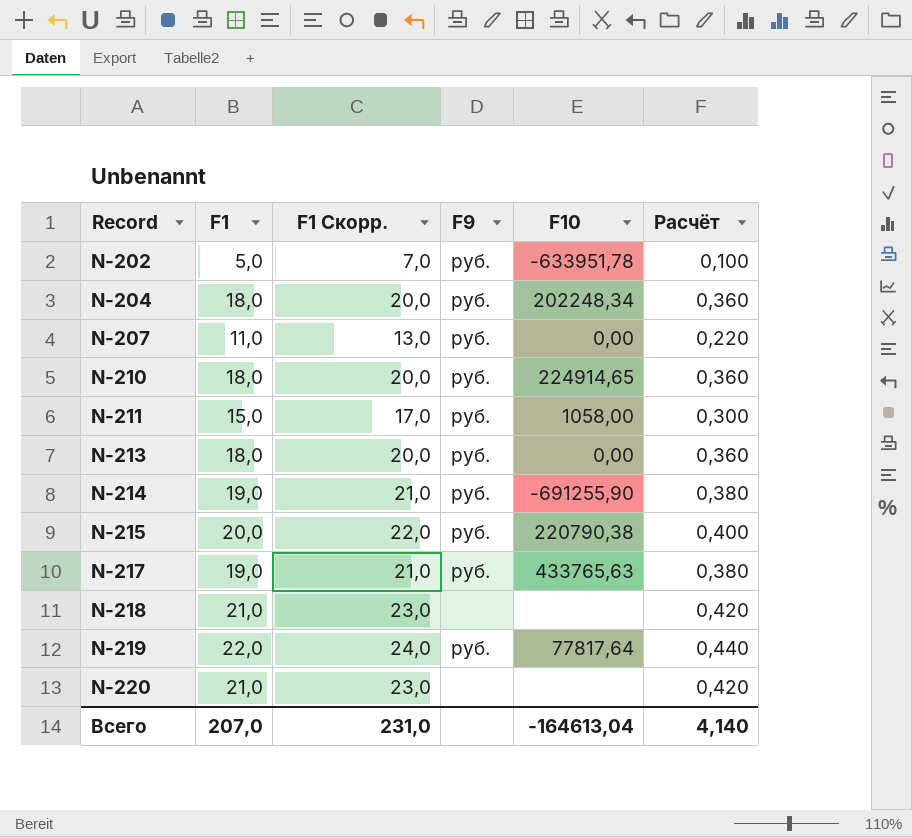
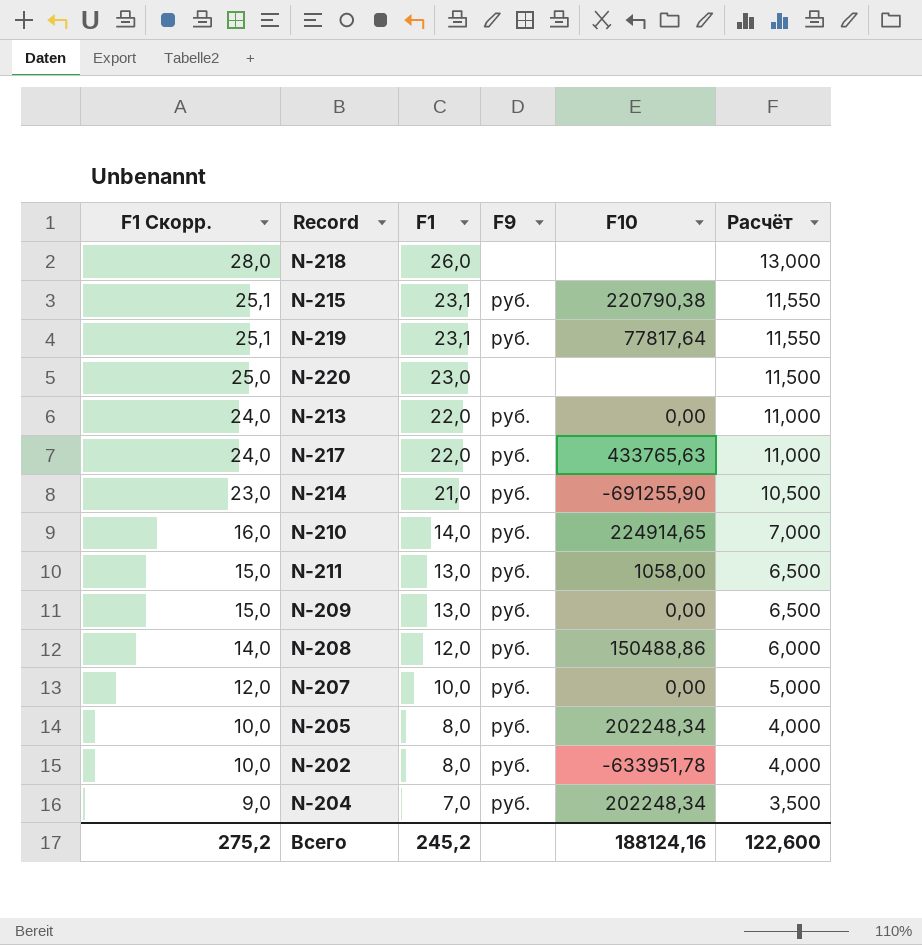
row order: Record ascending -> F1 Скорр. descending
column F1 Скорр. | position: 3 -> 1
column Расчёт | formula: [F1] * 0,02 -> [F1] * 0,5
N-218 | F1 Скорр.: 23,0 -> 28,0
N-218 | F1: 21,0 -> 26,0
N-215 | F1 Скорр.: 22,0 -> 25,1
N-215 | F1: 20,0 -> 23,1
N-219 | F1 Скорр.: 24,0 -> 25,1
N-219 | F1: 22,0 -> 23,1
N-220 | F1 Скорр.: 23,0 -> 25,0
N-220 | F1: 21,0 -> 23,0
N-213 | F1 Скорр.: 20,0 -> 24,0
N-213 | F1: 18,0 -> 22,0
N-217 | F1 Скорр.: 21,0 -> 24,0
N-217 | F1: 19,0 -> 22,0
N-214 | F1 Скорр.: 21,0 -> 23,0
N-214 | F1: 19,0 -> 21,0
N-210 | F1 Скорр.: 20,0 -> 16,0
N-210 | F1: 18,0 -> 14,0
N-211 | F1 Скорр.: 17,0 -> 15,0
N-211 | F1: 15,0 -> 13,0
row N-209: none -> 15,0 | 13,0 | руб. | 0,00 | 6,500
row N-208: none -> 14,0 | 12,0 | руб. | 150488,86 | 6,000
N-207 | F1 Скорр.: 13,0 -> 12,0
N-207 | F1: 11,0 -> 10,0
row N-205: none -> 10,0 | 8,0 | руб. | 202248,34 | 4,000
N-202 | F1 Скорр.: 7,0 -> 10,0
N-202 | F1: 5,0 -> 8,0
N-204 | F1 Скорр.: 20,0 -> 9,0
N-204 | F1: 18,0 -> 7,0
Всего | F1 Скорр.: 231,0 -> 275,2
Всего | F1: 207,0 -> 245,2
Всего | F10: -164613,04 -> 188124,16
Всего | Расчёт: 4,140 -> 122,600

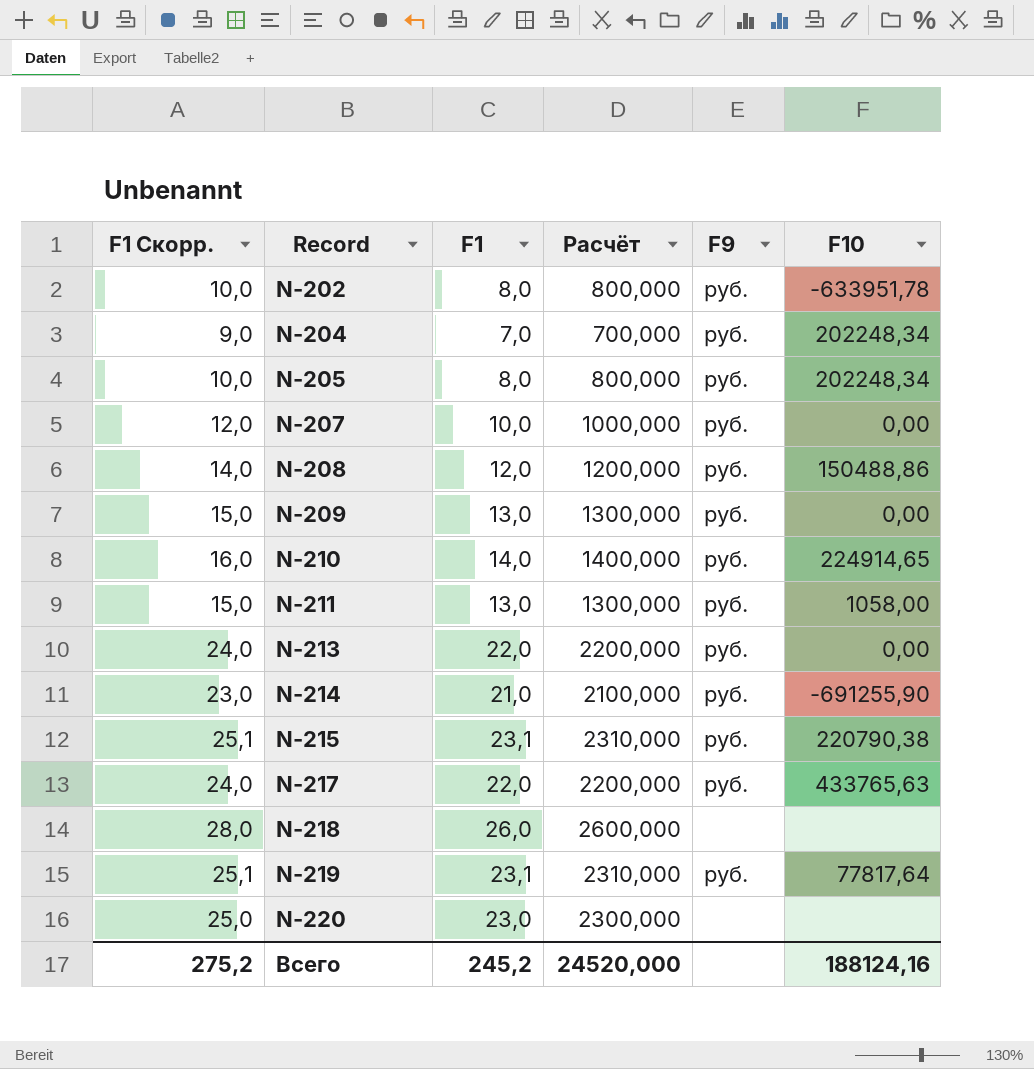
row order: F1 Скорр. descending -> Record ascending
column Расчёт | formula: [F1] * 0,5 -> [F1] * 100
column Расчёт | position: 6 -> 4
Всего | Расчёт: 122,600 -> 24520,000

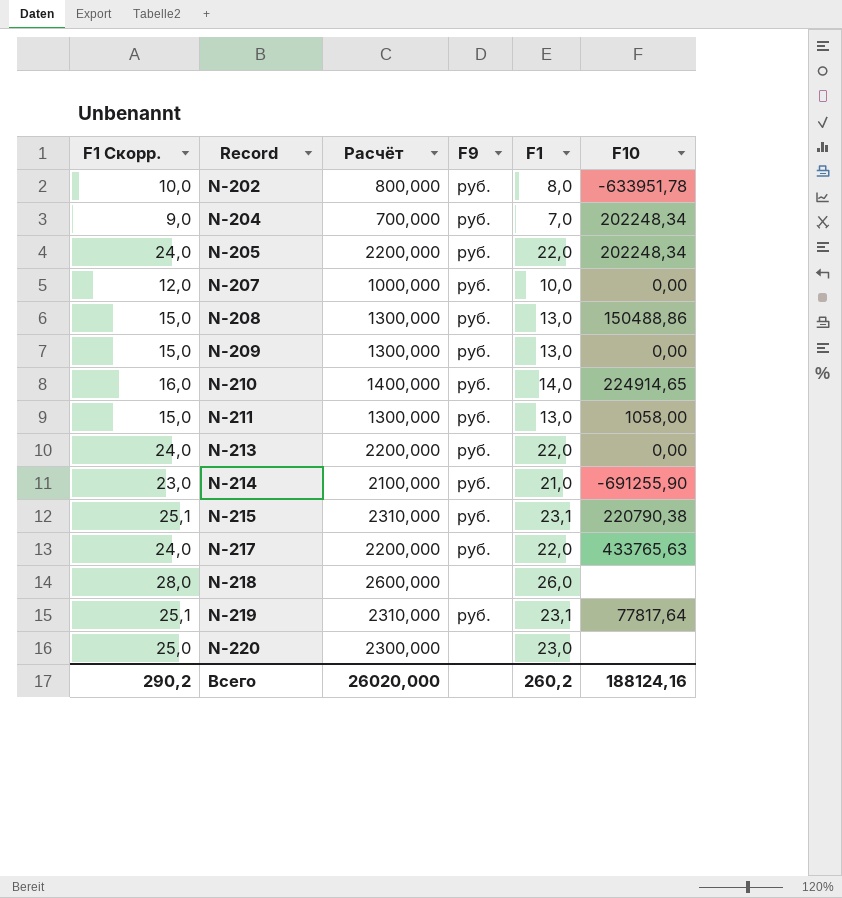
column F1 | position: 3 -> 5
N-205 | F1 Скорр.: 10,0 -> 24,0
N-205 | Расчёт: 800,000 -> 2200,000
N-205 | F1: 8,0 -> 22,0
N-208 | F1 Скорр.: 14,0 -> 15,0
N-208 | Расчёт: 1200,000 -> 1300,000
N-208 | F1: 12,0 -> 13,0
Всего | F1 Скорр.: 275,2 -> 290,2
Всего | Расчёт: 24520,000 -> 26020,000
Всего | F1: 245,2 -> 260,2

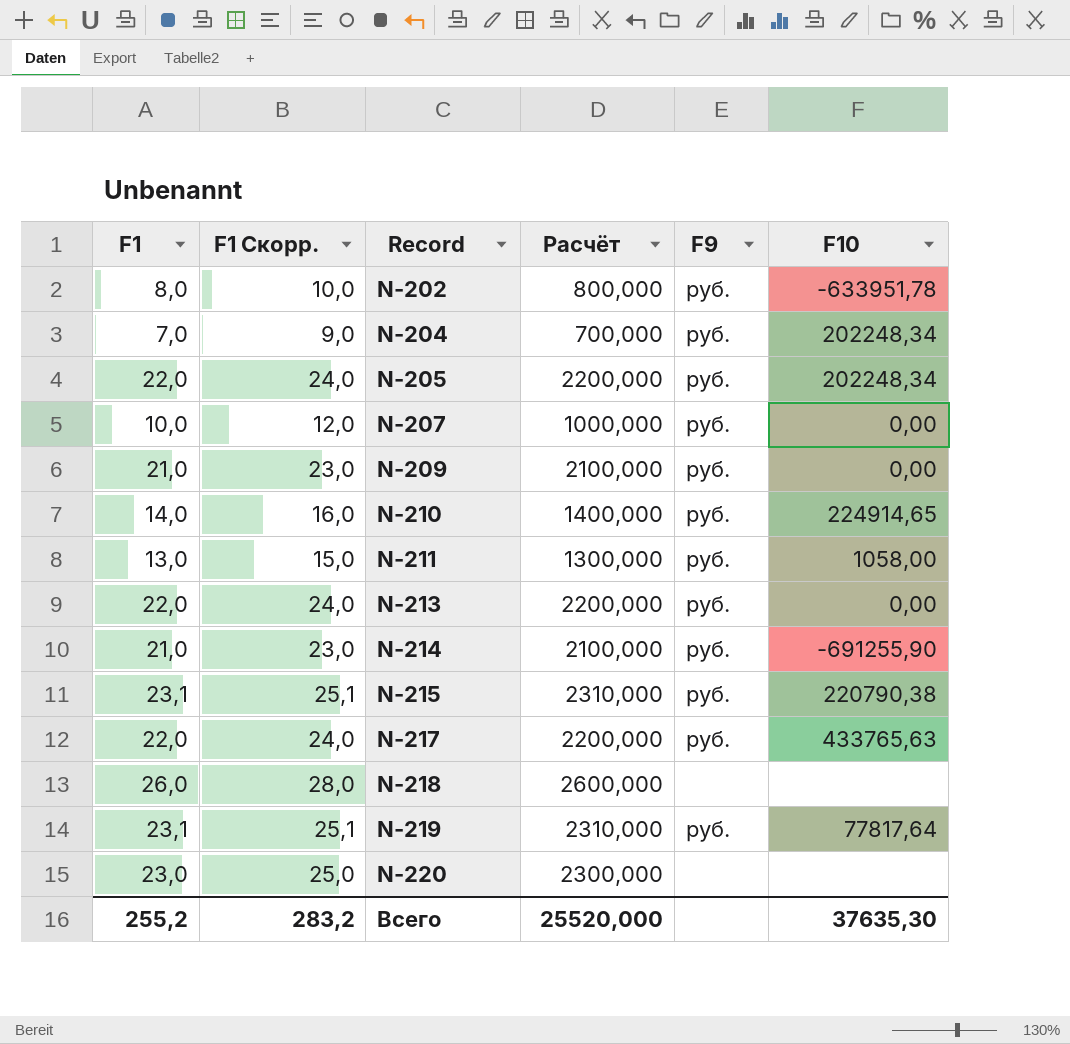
column F1 | position: 5 -> 1
row N-208: 15,0 | 1300,000 | руб. | 13,0 | 150488,86 -> none
N-209 | F1: 13,0 -> 21,0
N-209 | F1 Скорр.: 15,0 -> 23,0
N-209 | Расчёт: 1300,000 -> 2100,000
Всего | F1: 260,2 -> 255,2
Всего | F1 Скорр.: 290,2 -> 283,2
Всего | Расчёт: 26020,000 -> 25520,000
Всего | F10: 188124,16 -> 37635,30

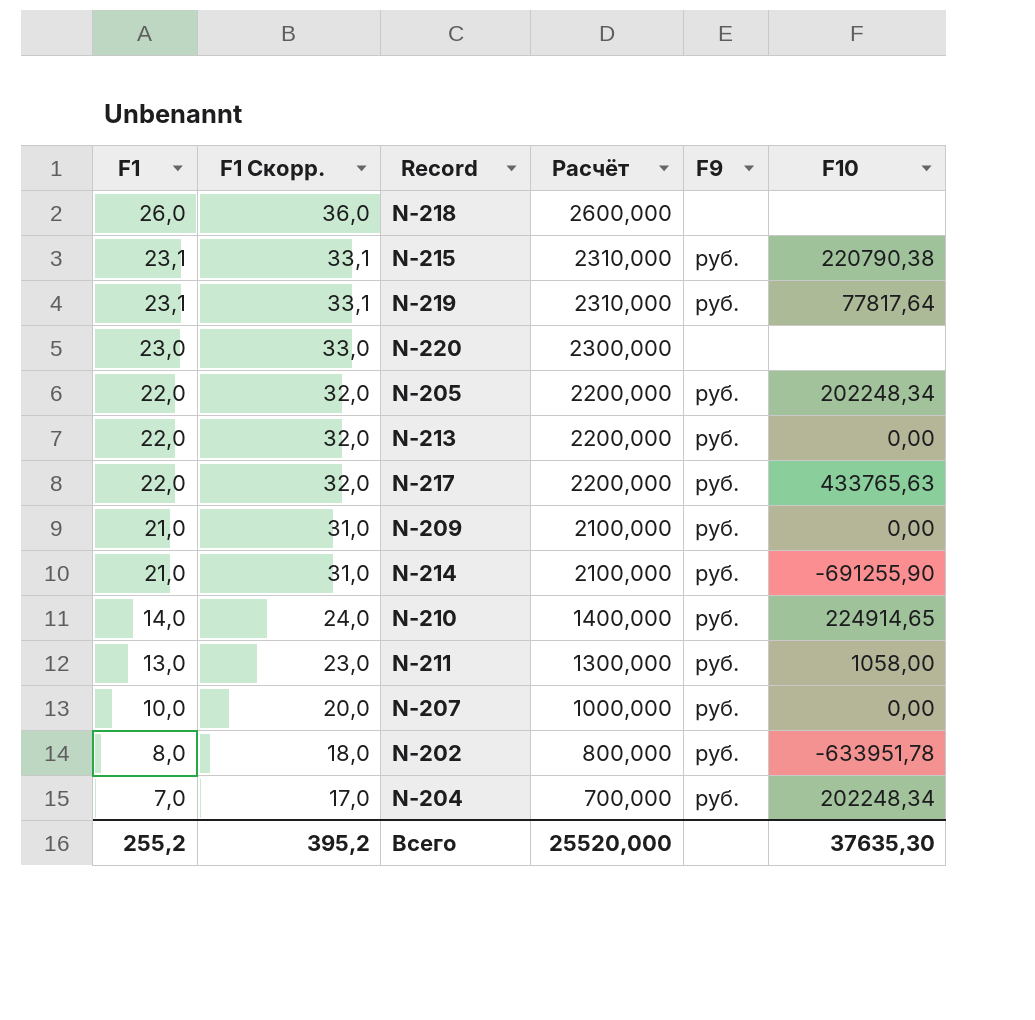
row order: Record ascending -> F1 descending
column F1 Скорр. | formula: [F1] + 2 -> [F1] + 10
Всего | F1 Скорр.: 283,2 -> 395,2

